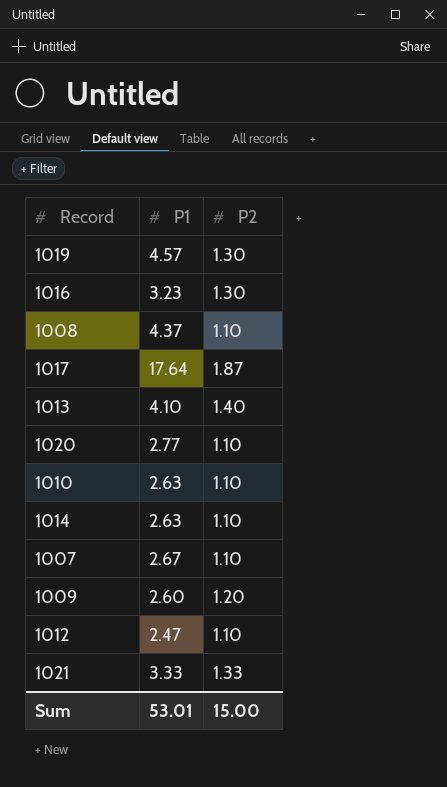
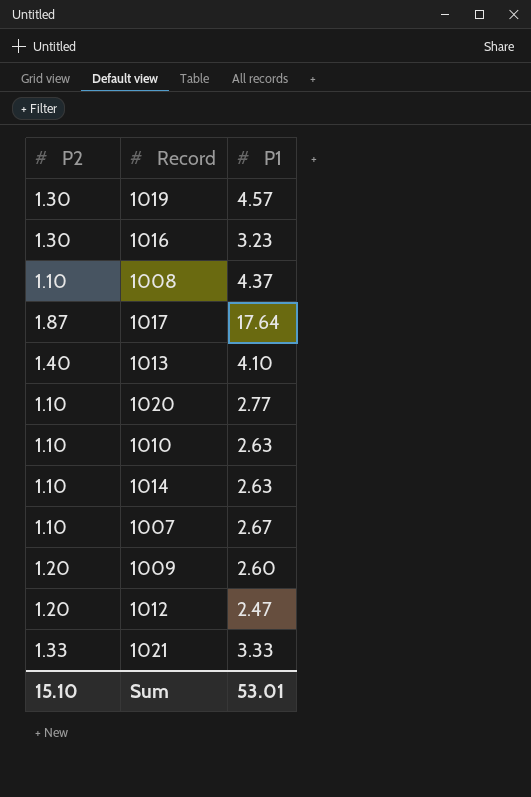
column P2 | position: 3 -> 1
1012 | P2: 1.10 -> 1.20
Sum | P2: 15.00 -> 15.10

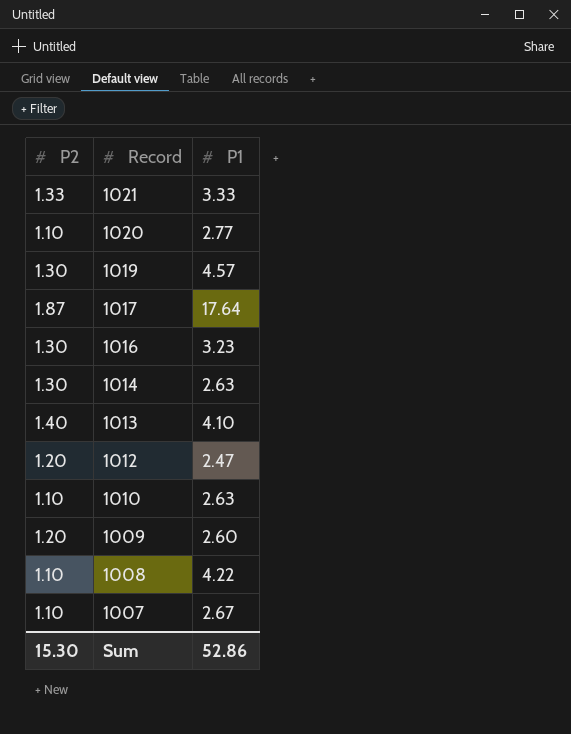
row order: none -> Record descending
1014 | P2: 1.10 -> 1.30
1008 | P1: 4.37 -> 4.22
Sum | P2: 15.10 -> 15.30
Sum | P1: 53.01 -> 52.86

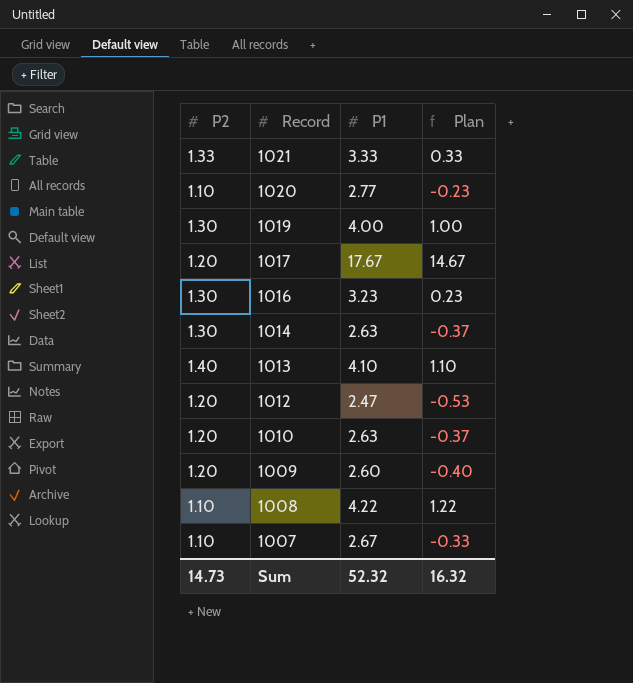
column Plan | formula: none -> [P1] - 3
1019 | P1: 4.57 -> 4.00
1017 | P2: 1.87 -> 1.20
1017 | P1: 17.64 -> 17.67
1010 | P2: 1.10 -> 1.20
Sum | P2: 15.30 -> 14.73
Sum | P1: 52.86 -> 52.32

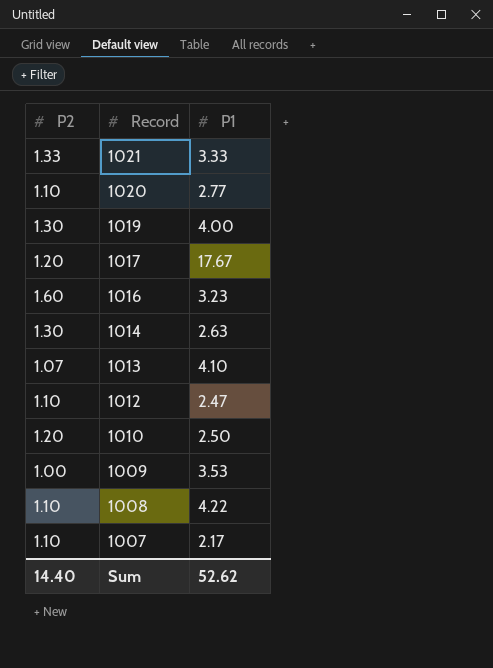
column Plan | formula: [P1] - 3 -> none
1016 | P2: 1.30 -> 1.60
1013 | P2: 1.40 -> 1.07
1012 | P2: 1.20 -> 1.10
1010 | P1: 2.63 -> 2.50
1009 | P2: 1.20 -> 1.00
1009 | P1: 2.60 -> 3.53
1007 | P1: 2.67 -> 2.17
Sum | P2: 14.73 -> 14.40
Sum | P1: 52.32 -> 52.62

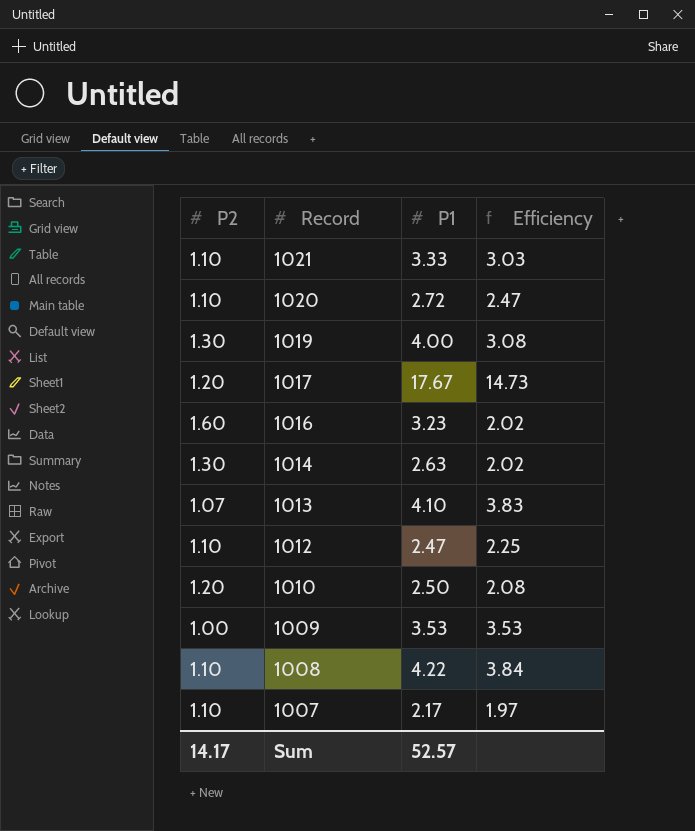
column Efficiency | formula: none -> [P1] / [P2]
1021 | P2: 1.33 -> 1.10
1020 | P1: 2.77 -> 2.72
Sum | P2: 14.40 -> 14.17
Sum | P1: 52.62 -> 52.57

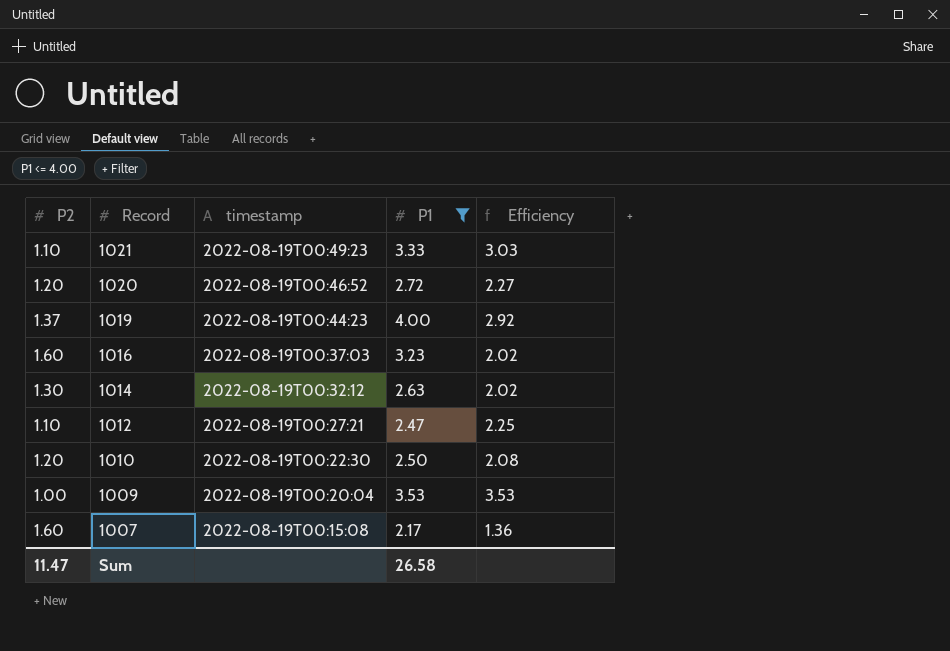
filter: none -> P1 <= 4.00
column timestamp | position: none -> 3
1020 | P2: 1.10 -> 1.20
1020 | Efficiency: 2.47 -> 2.27
1019 | P2: 1.30 -> 1.37
1019 | Efficiency: 3.08 -> 2.92
1007 | P2: 1.10 -> 1.60
1007 | Efficiency: 1.97 -> 1.36
Sum | P2: 14.17 -> 11.47
Sum | P1: 52.57 -> 26.58

